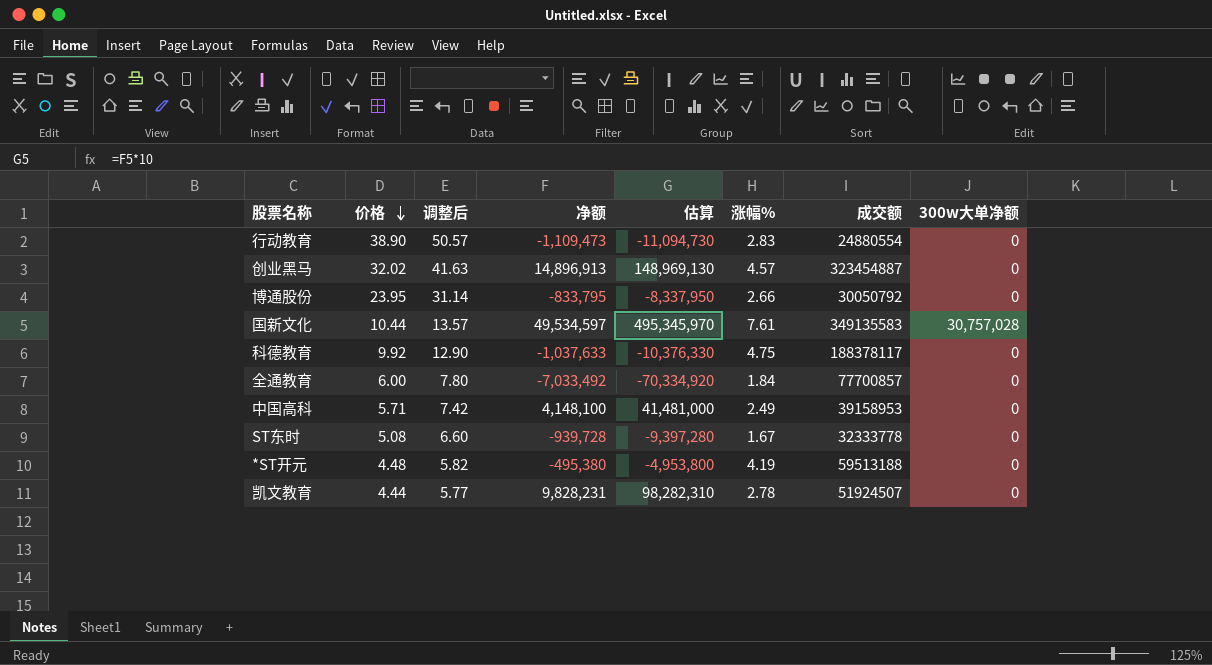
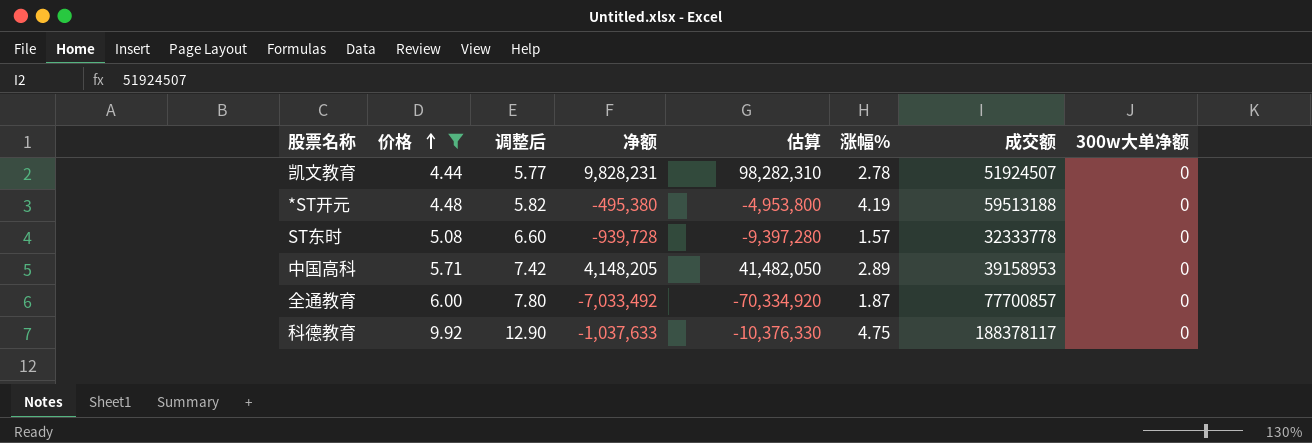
filter: none -> 价格 <= 9.92
row order: 价格 descending -> 价格 ascending
ST东时 | 涨幅%: 1.67 -> 1.57
中国高科 | 净额: 4,148,100 -> 4,148,205
中国高科 | 估算: 41,481,000 -> 41,482,050
中国高科 | 涨幅%: 2.49 -> 2.89
全通教育 | 涨幅%: 1.84 -> 1.87

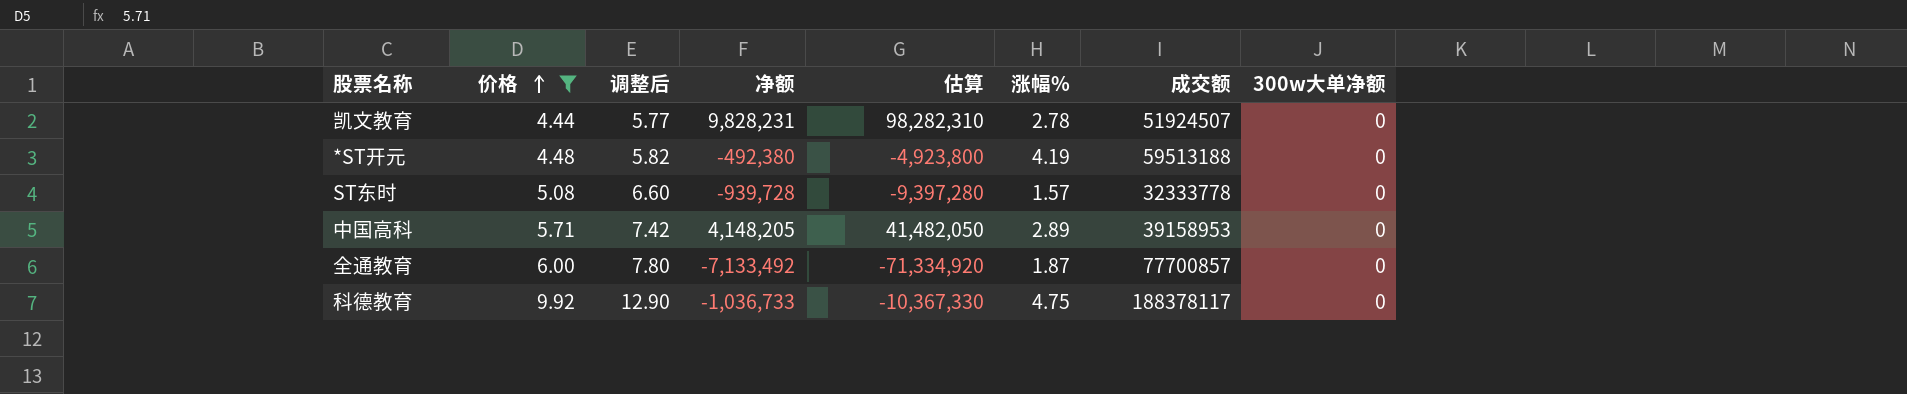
*ST开元 | 净额: -495,380 -> -492,380
*ST开元 | 估算: -4,953,800 -> -4,923,800
全通教育 | 净额: -7,033,492 -> -7,133,492
全通教育 | 估算: -70,334,920 -> -71,334,920
科德教育 | 净额: -1,037,633 -> -1,036,733
科德教育 | 估算: -10,376,330 -> -10,367,330

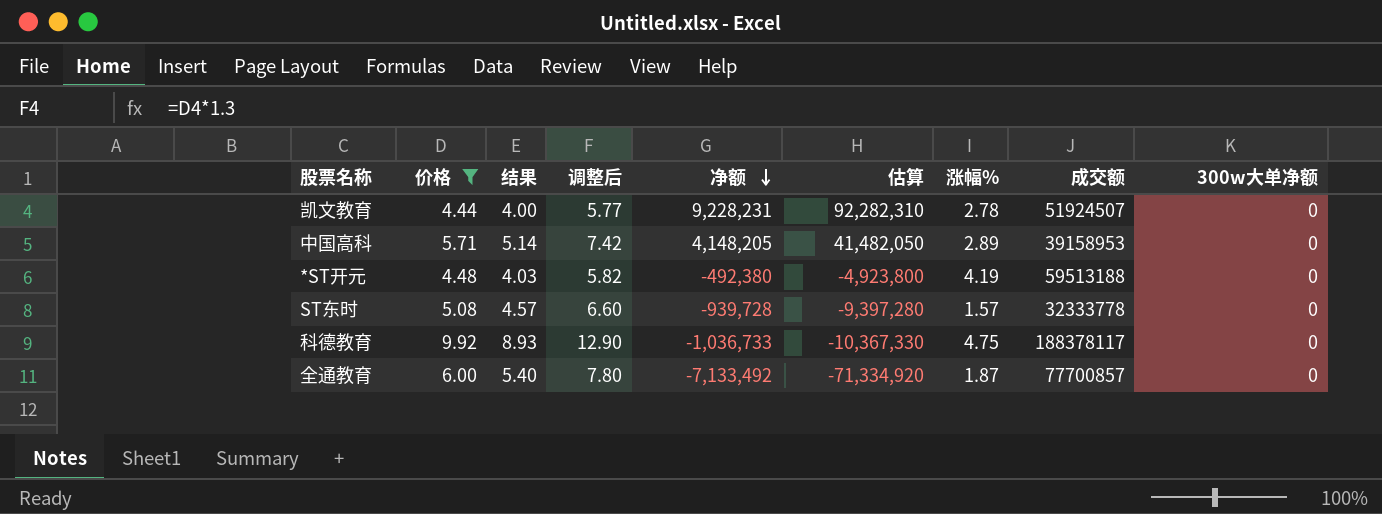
row order: 价格 ascending -> 净额 descending
column 结果 | formula: none -> [价格] * 0.9
凯文教育 | 净额: 9,828,231 -> 9,228,231
凯文教育 | 估算: 98,282,310 -> 92,282,310

